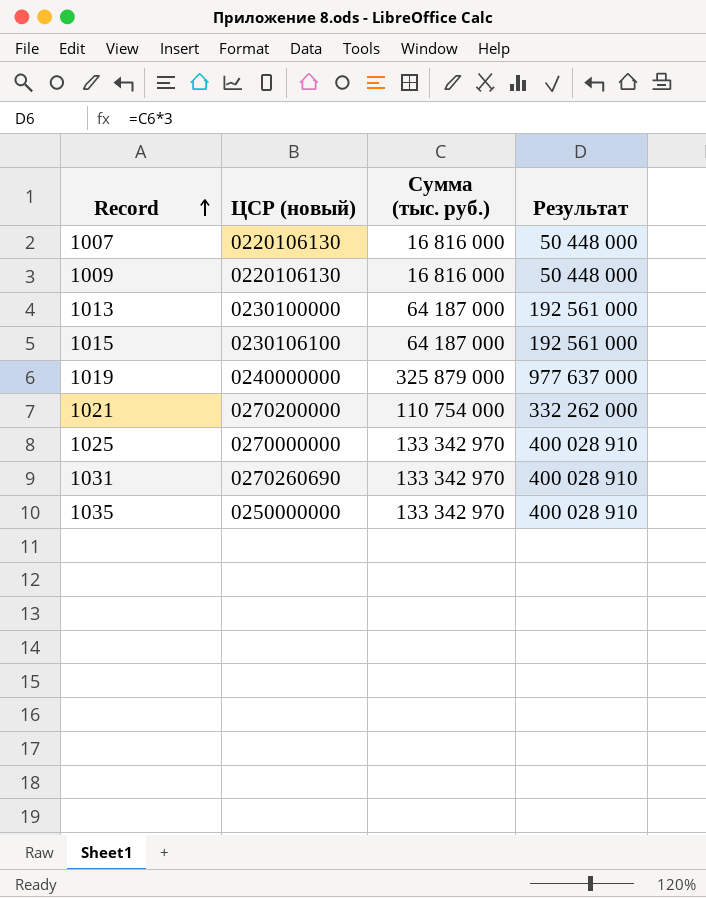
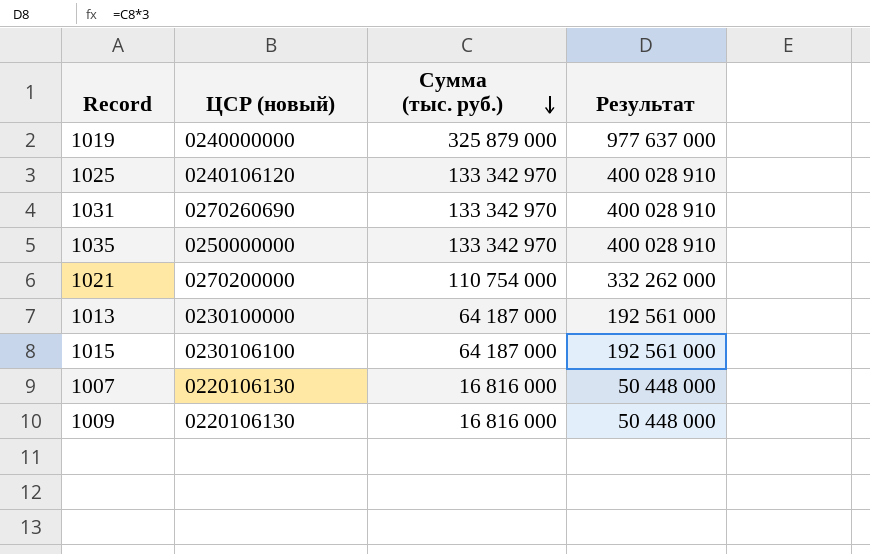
row order: Record ascending -> Сумма (тыс. руб.) descending
1025 | ЦСР (новый): 0270000000 -> 0240106120

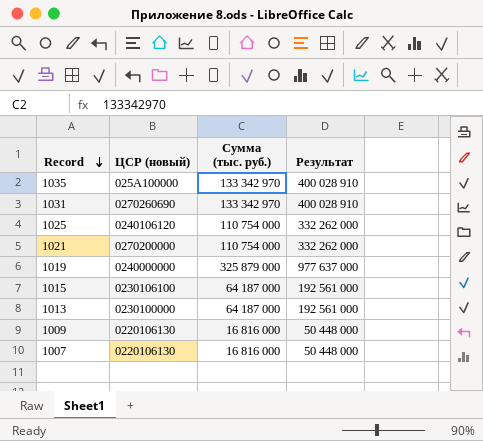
row order: Сумма (тыс. руб.) descending -> Record descending
1035 | ЦСР (новый): 0250000000 -> 025A100000
1025 | Сумма (тыс. руб.): 133 342 970 -> 110 754 000
1025 | Результат: 400 028 910 -> 332 262 000

